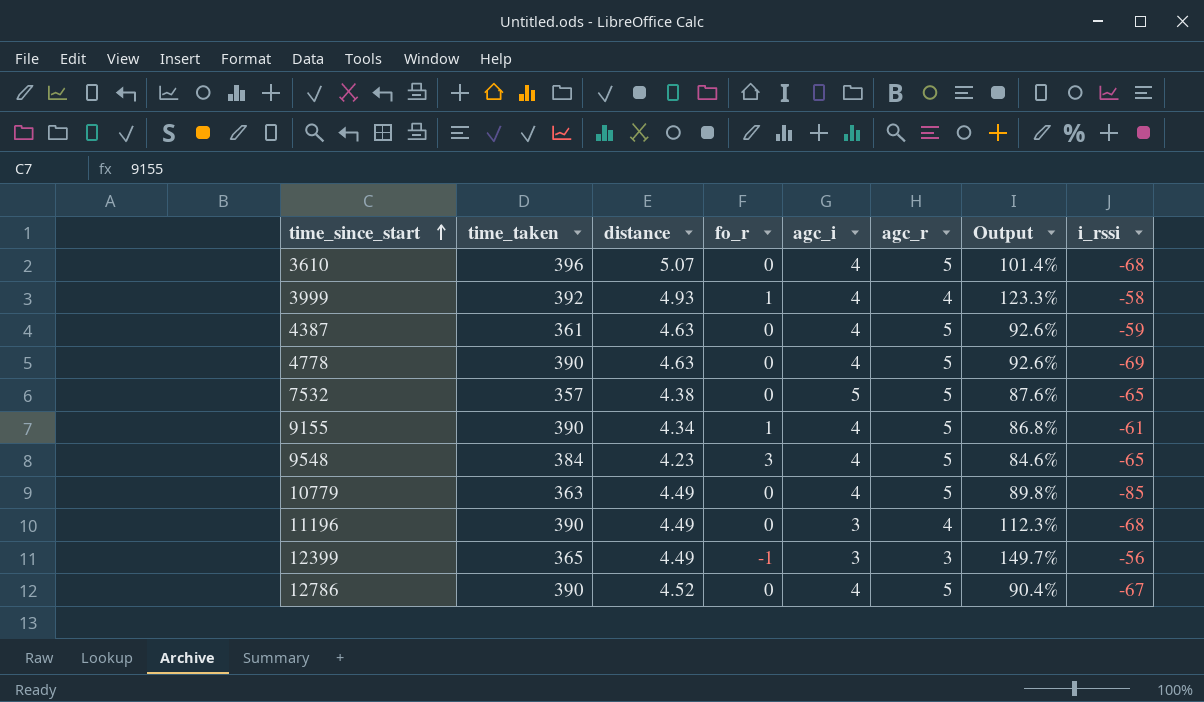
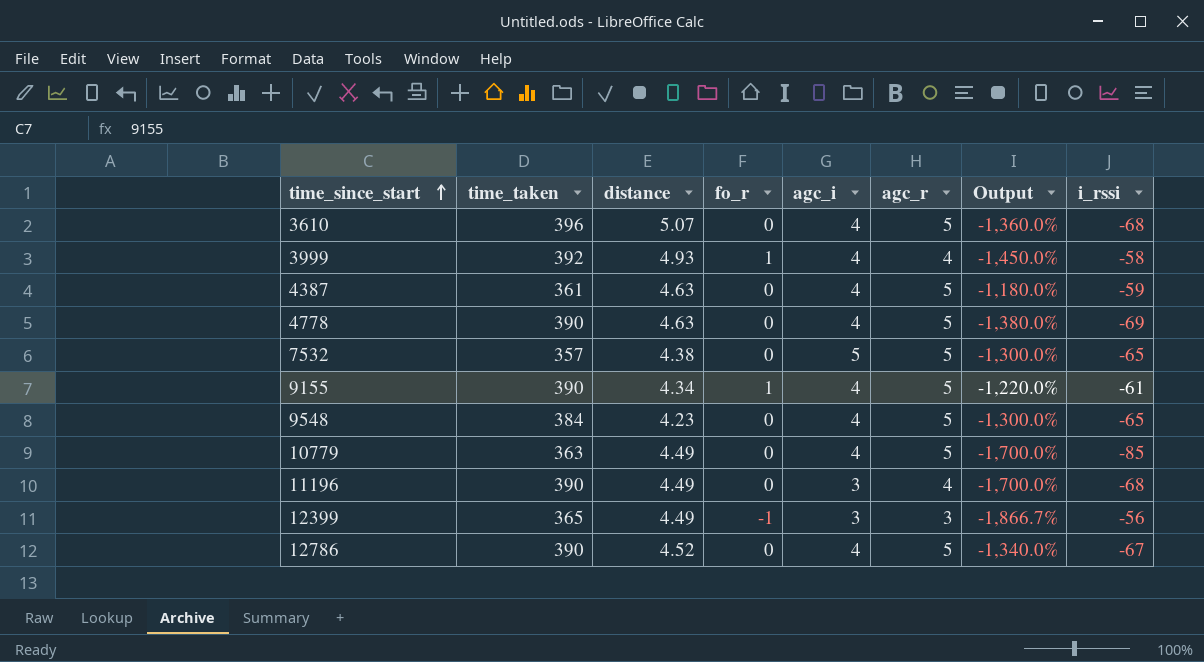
column Output | formula: [distance] / [agc_r] -> [i_rssi] / [agc_r]
9548 | fo_r: 3 -> 0

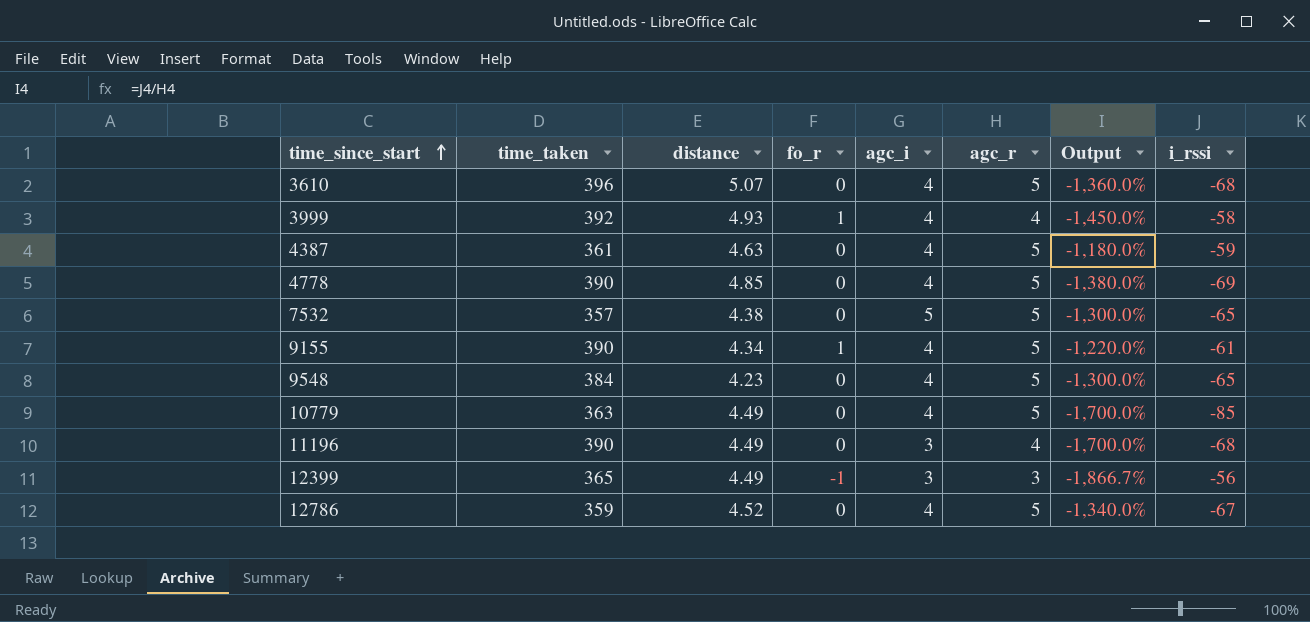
4778 | distance: 4.63 -> 4.85
12786 | time_taken: 390 -> 359

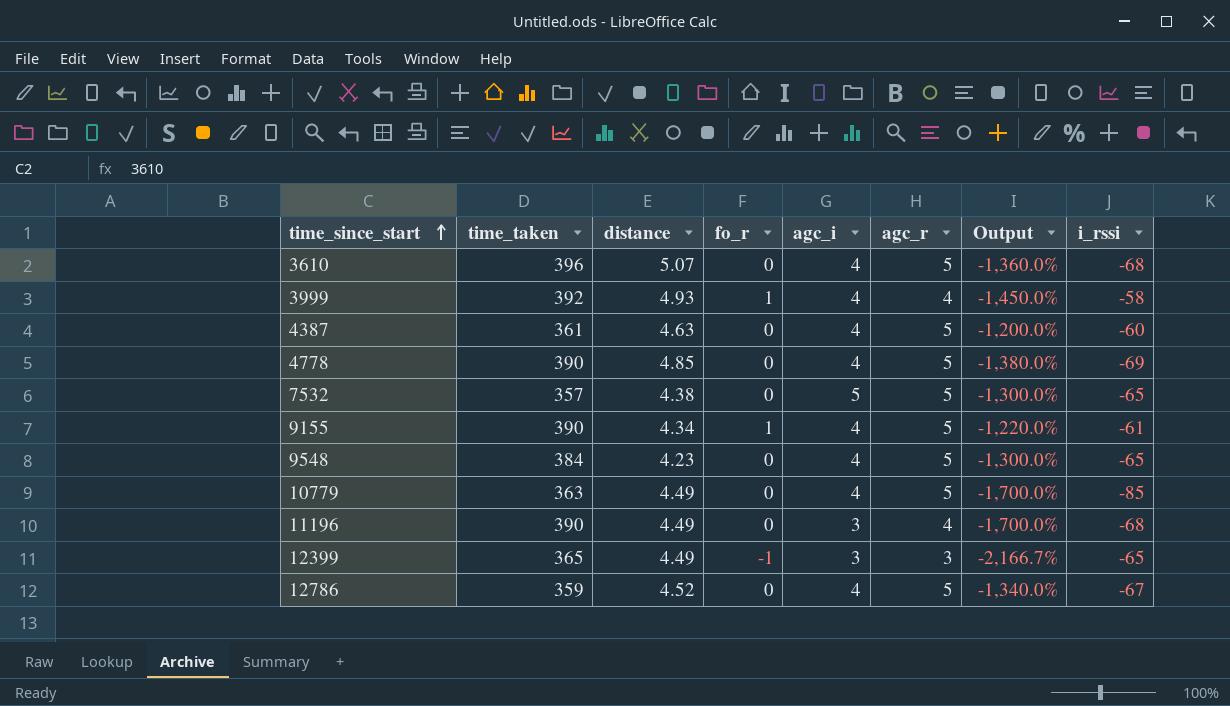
4387 | Output: -1,180.0% -> -1,200.0%
4387 | i_rssi: -59 -> -60
12399 | Output: -1,866.7% -> -2,166.7%
12399 | i_rssi: -56 -> -65

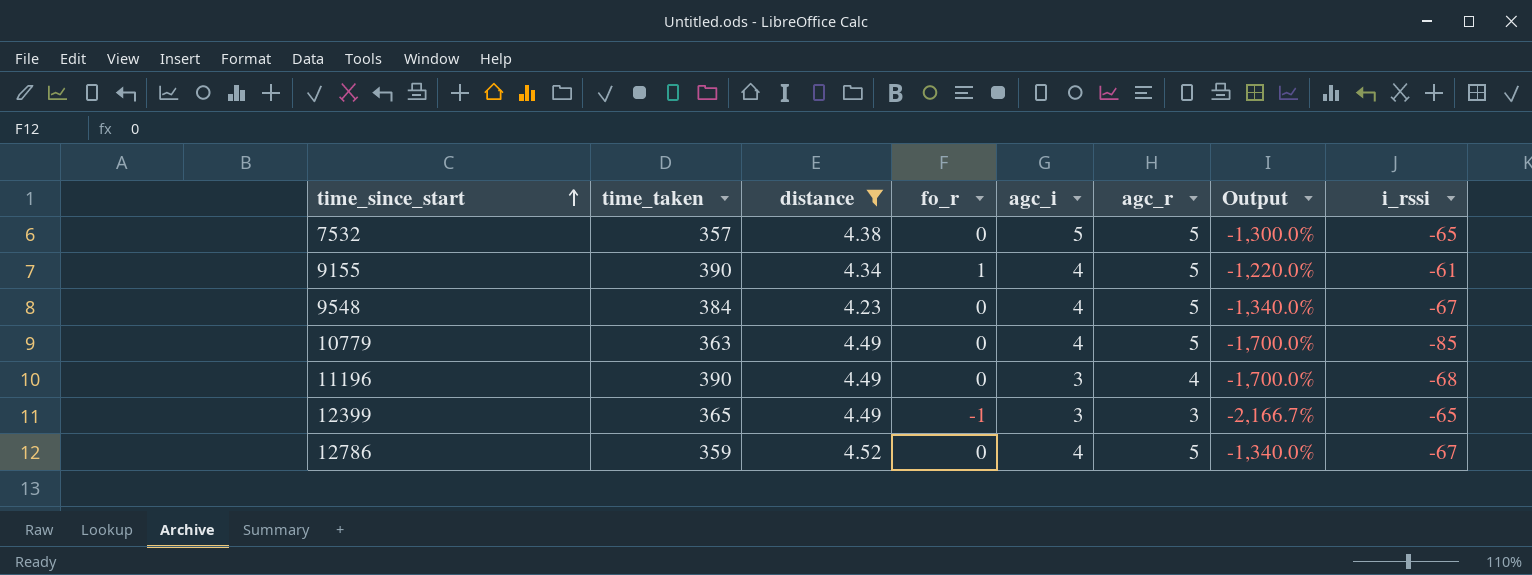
filter: none -> distance <= 4.52
9548 | Output: -1,300.0% -> -1,340.0%
9548 | i_rssi: -65 -> -67

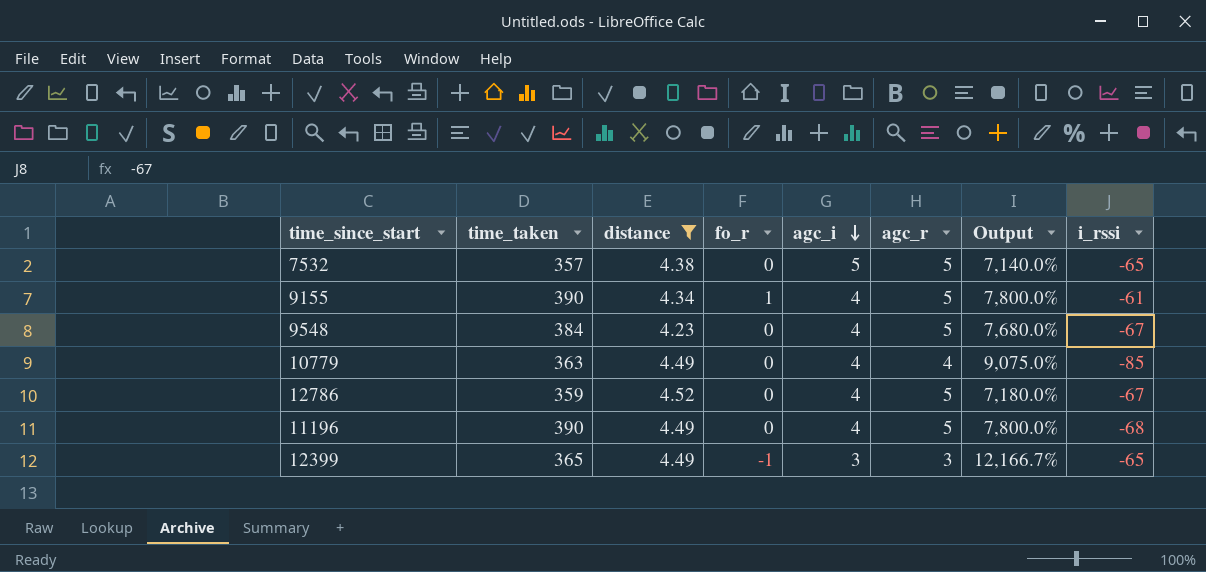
row order: time_since_start ascending -> agc_i descending
column Output | formula: [i_rssi] / [agc_r] -> [time_taken] / [agc_r]
10779 | agc_r: 5 -> 4
11196 | agc_i: 3 -> 4
11196 | agc_r: 4 -> 5

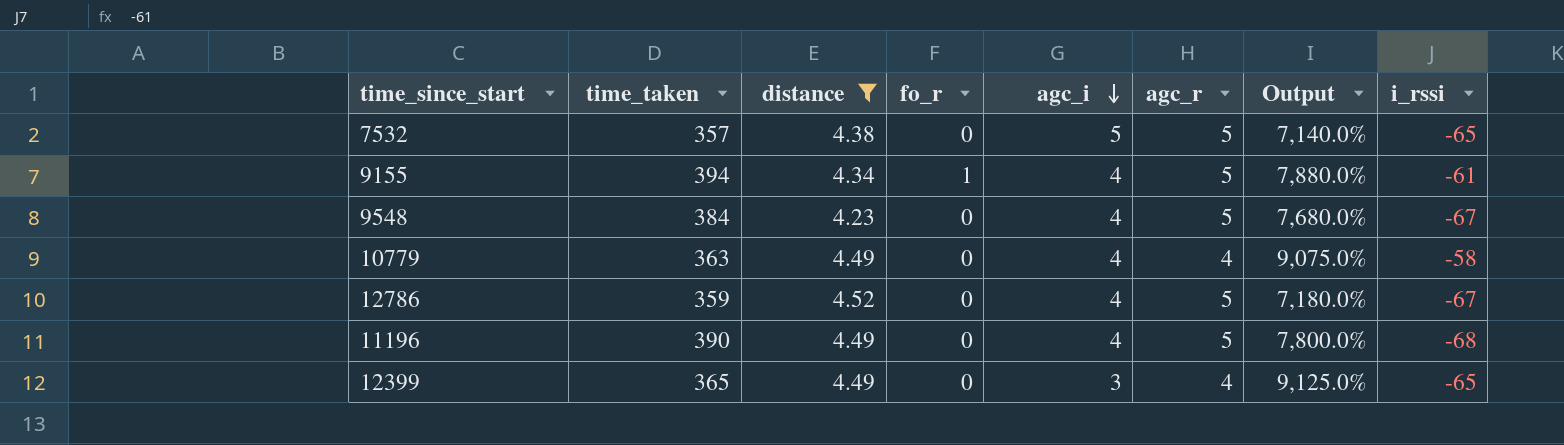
9155 | time_taken: 390 -> 394
9155 | Output: 7,800.0% -> 7,880.0%
10779 | i_rssi: -85 -> -58
12399 | fo_r: -1 -> 0
12399 | agc_r: 3 -> 4
12399 | Output: 12,166.7% -> 9,125.0%

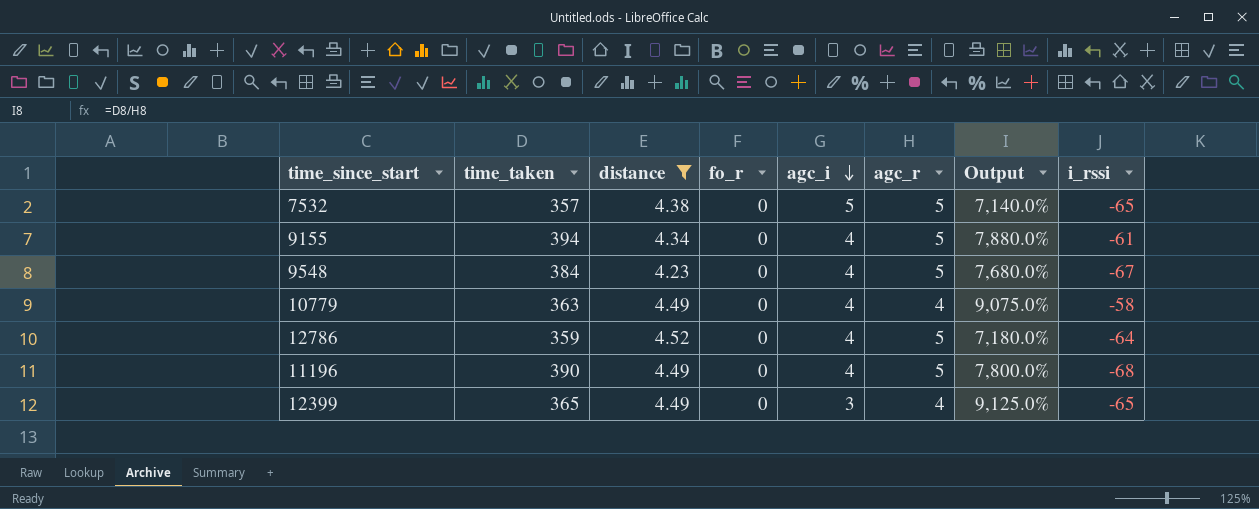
9155 | fo_r: 1 -> 0
12786 | i_rssi: -67 -> -64

